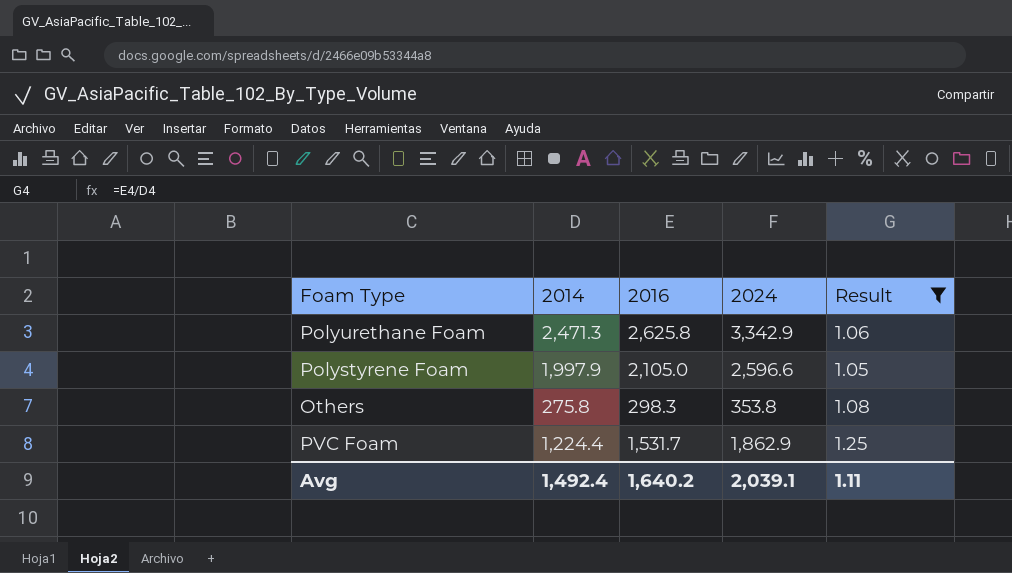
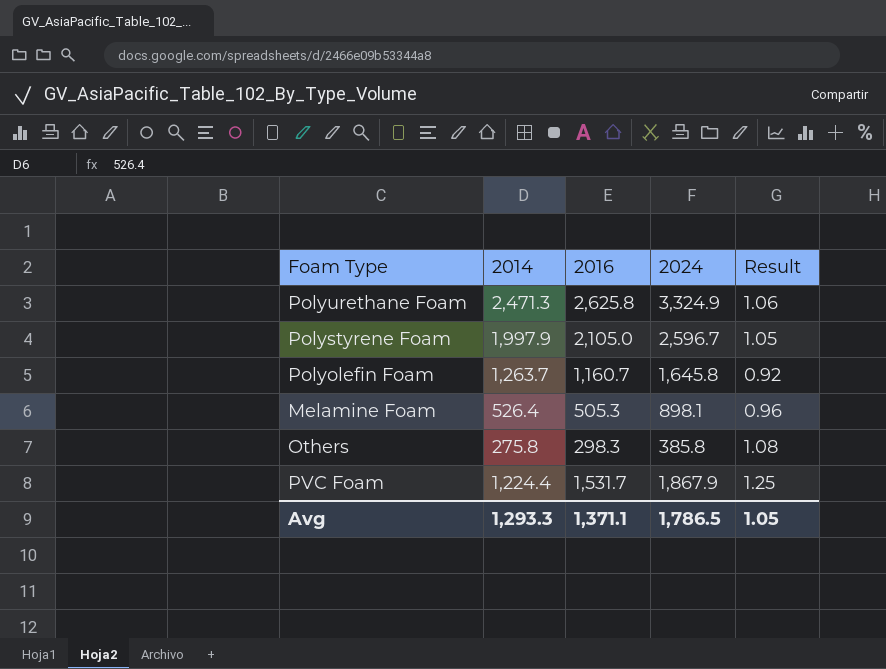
filter: Result >= 1.05 -> none
Polyurethane Foam | 2024: 3,342.9 -> 3,324.9
Polystyrene Foam | 2024: 2,596.6 -> 2,596.7
Others | 2024: 353.8 -> 385.8
PVC Foam | 2024: 1,862.9 -> 1,867.9
Avg | 2014: 1,492.4 -> 1,293.3
Avg | 2016: 1,640.2 -> 1,371.1
Avg | 2024: 2,039.1 -> 1,786.5
Avg | Result: 1.11 -> 1.05

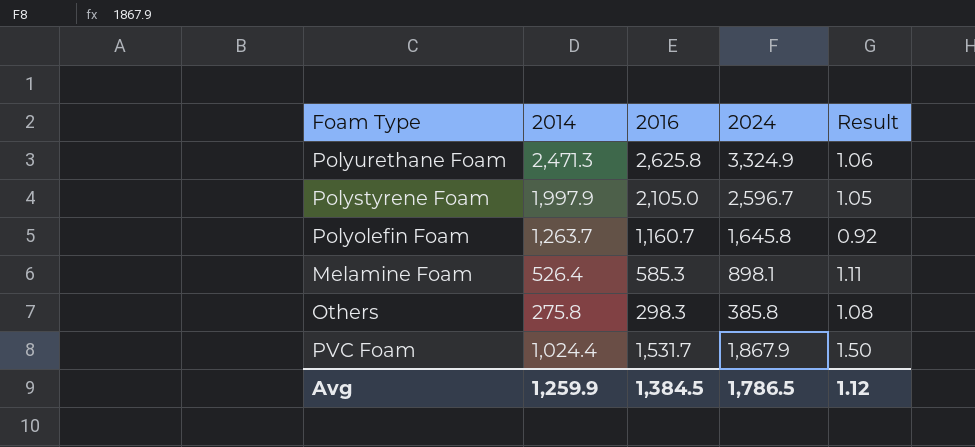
Melamine Foam | 2016: 505.3 -> 585.3
Melamine Foam | Result: 0.96 -> 1.11
PVC Foam | 2014: 1,224.4 -> 1,024.4
PVC Foam | Result: 1.25 -> 1.50
Avg | 2014: 1,293.3 -> 1,259.9
Avg | 2016: 1,371.1 -> 1,384.5
Avg | Result: 1.05 -> 1.12

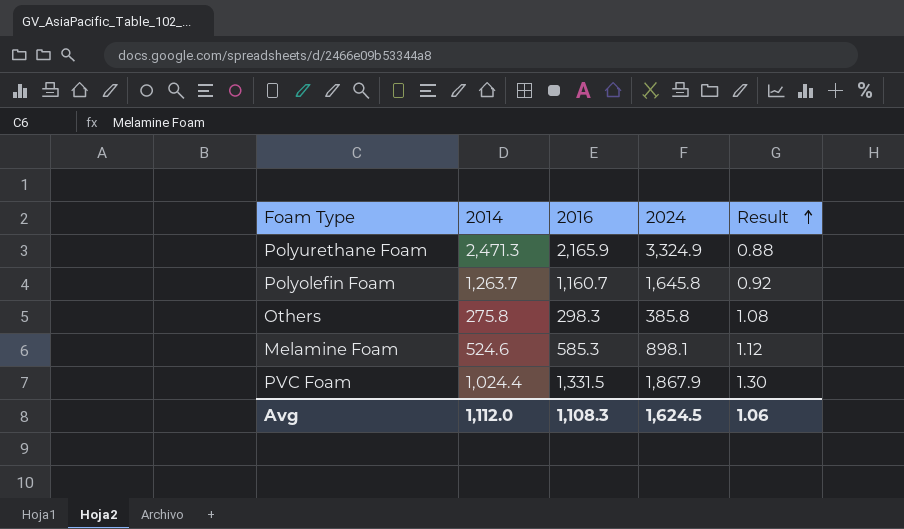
row order: none -> Result ascending
row Polystyrene Foam: 1,997.9 | 2,105.0 | 2,596.7 | 1.05 -> none
Polyurethane Foam | 2016: 2,625.8 -> 2,165.9
Polyurethane Foam | Result: 1.06 -> 0.88
Melamine Foam | 2014: 526.4 -> 524.6
Melamine Foam | Result: 1.11 -> 1.12
PVC Foam | 2016: 1,531.7 -> 1,331.5
PVC Foam | Result: 1.50 -> 1.30
Avg | 2014: 1,259.9 -> 1,112.0
Avg | 2016: 1,384.5 -> 1,108.3
Avg | 2024: 1,786.5 -> 1,624.5
Avg | Result: 1.12 -> 1.06

